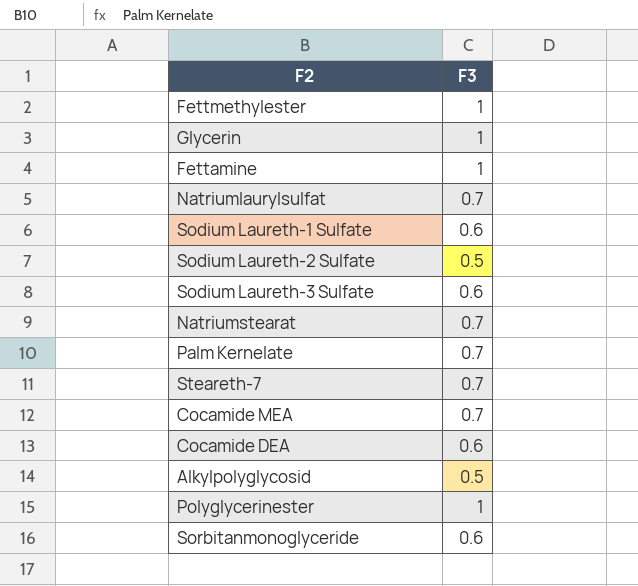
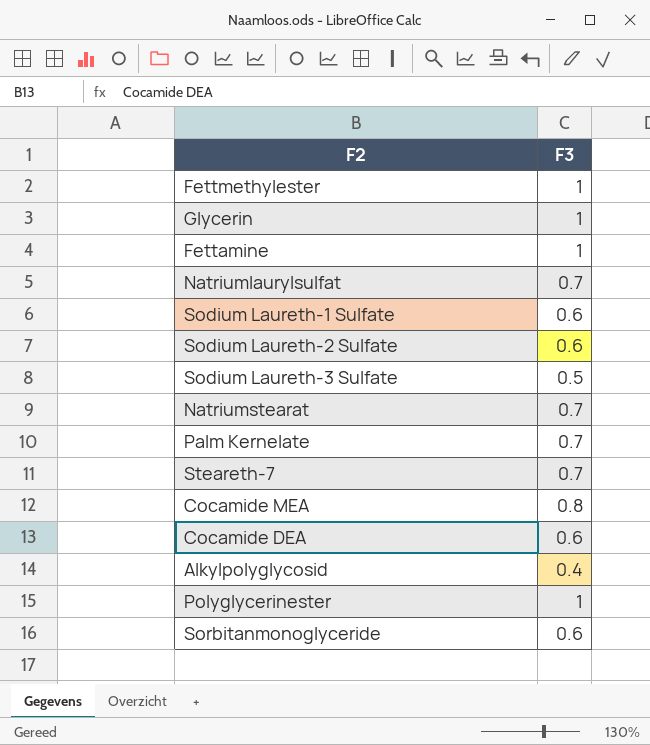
Sodium Laureth-2 Sulfate | F3: 0.5 -> 0.6
Sodium Laureth-3 Sulfate | F3: 0.6 -> 0.5
Cocamide MEA | F3: 0.7 -> 0.8
Alkylpolyglycosid | F3: 0.5 -> 0.4

